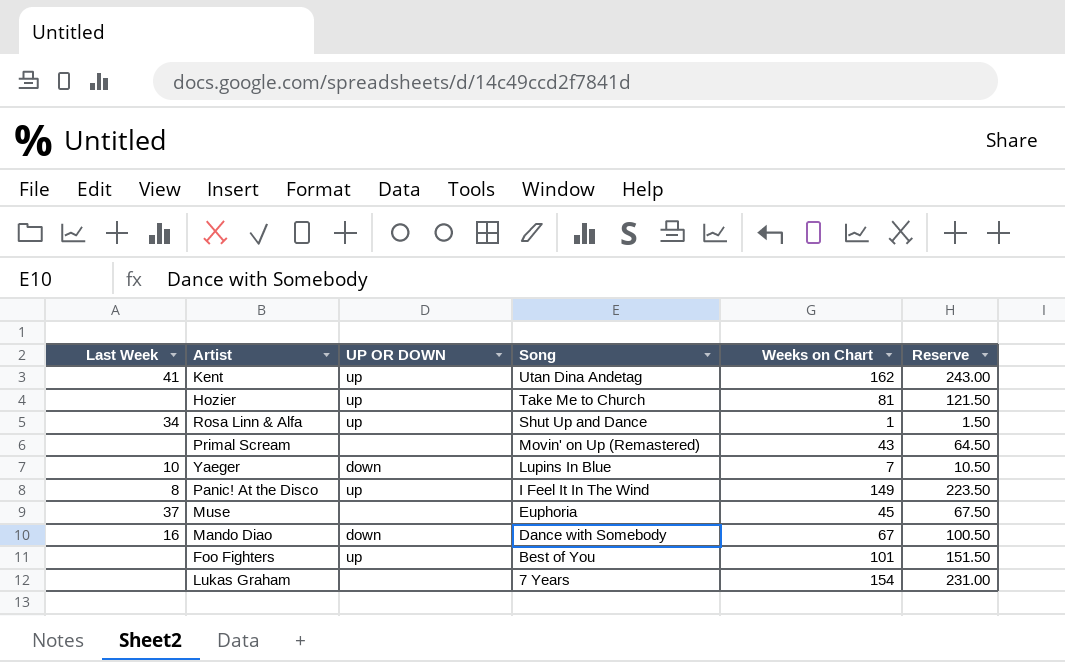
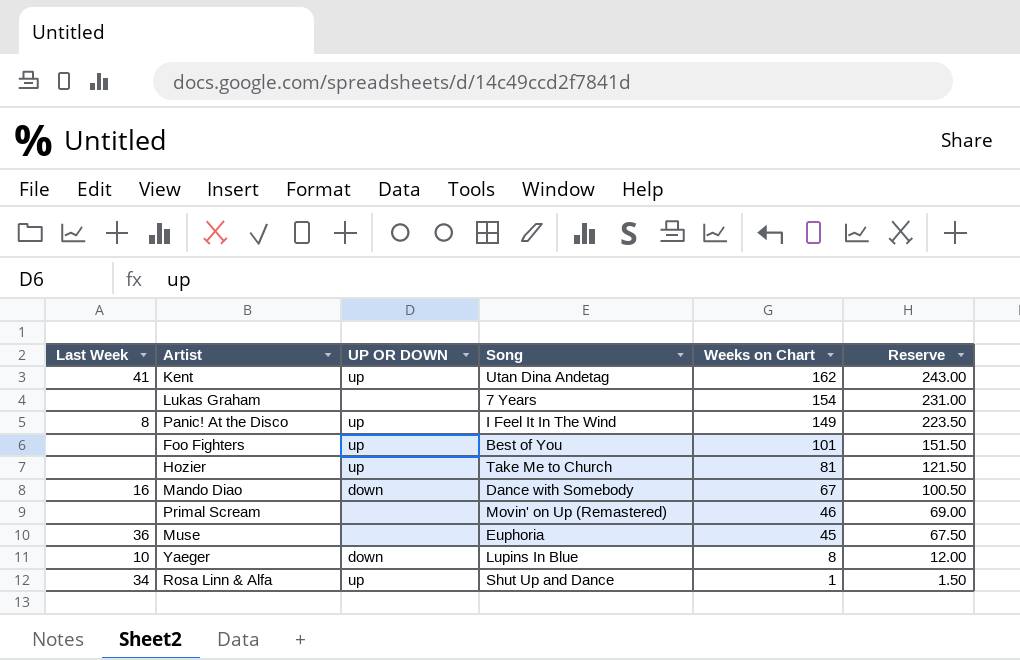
row order: Song descending -> Weeks on Chart descending
Primal Scream | Weeks on Chart: 43 -> 46
Primal Scream | Reserve: 64.50 -> 69.00
Muse | Last Week: 37 -> 36
Yaeger | Weeks on Chart: 7 -> 8
Yaeger | Reserve: 10.50 -> 12.00

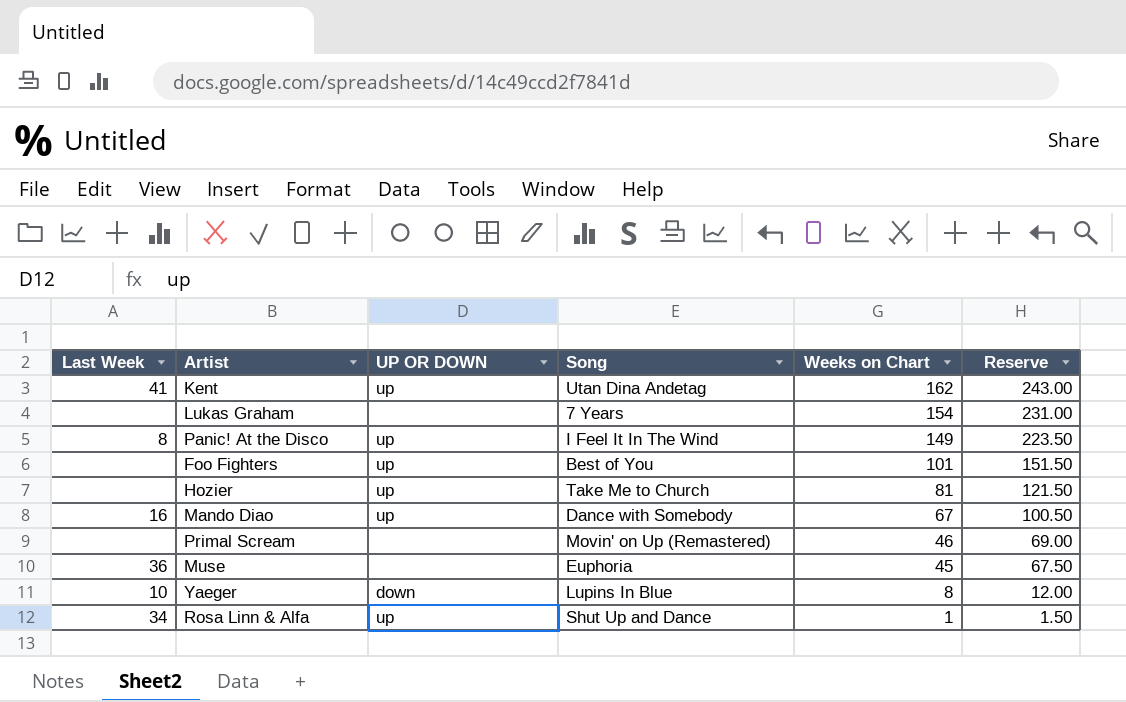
Mando Diao | UP OR DOWN: down -> up

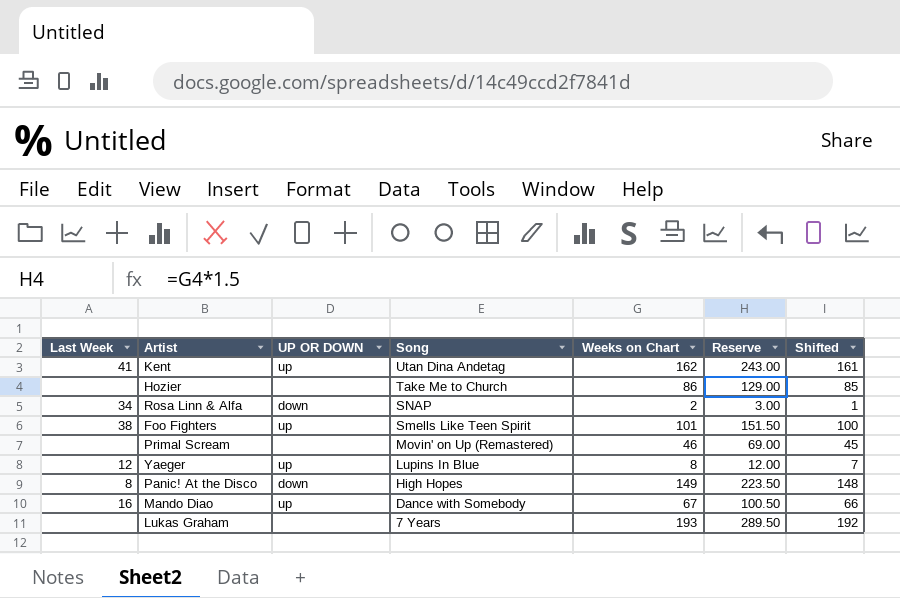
row order: Weeks on Chart descending -> Song descending
column Shifted | formula: none -> [Weeks on Chart] - 1
row Muse: 36 | none | Euphoria | 45 | 67.50 -> none
Hozier | UP OR DOWN: up -> none
Hozier | Weeks on Chart: 81 -> 86
Hozier | Reserve: 121.50 -> 129.00
Rosa Linn & Alfa | UP OR DOWN: up -> down
Rosa Linn & Alfa | Song: Shut Up and Dance -> SNAP
Rosa Linn & Alfa | Weeks on Chart: 1 -> 2
Rosa Linn & Alfa | Reserve: 1.50 -> 3.00
Foo Fighters | Last Week: none -> 38
Foo Fighters | Song: Best of You -> Smells Like Teen Spirit
Yaeger | Last Week: 10 -> 12
Yaeger | UP OR DOWN: down -> up
Panic! At the Disco | UP OR DOWN: up -> down
Panic! At the Disco | Song: I Feel It In The Wind -> High Hopes
Lukas Graham | Weeks on Chart: 154 -> 193
Lukas Graham | Reserve: 231.00 -> 289.50

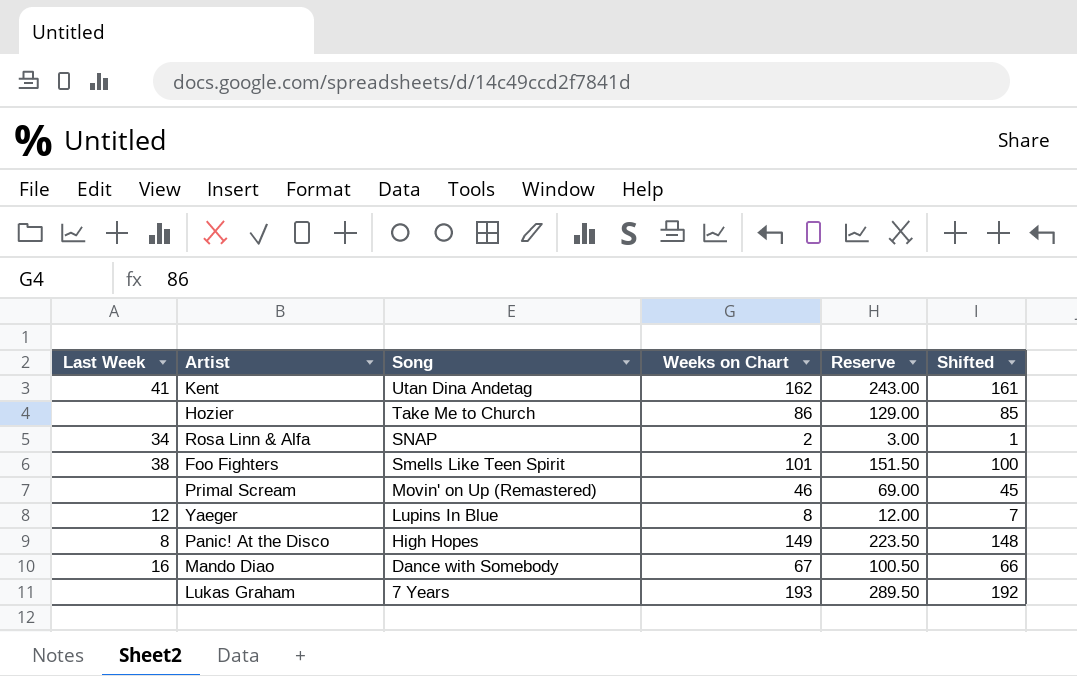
column UP OR DOWN | position: 3 -> none

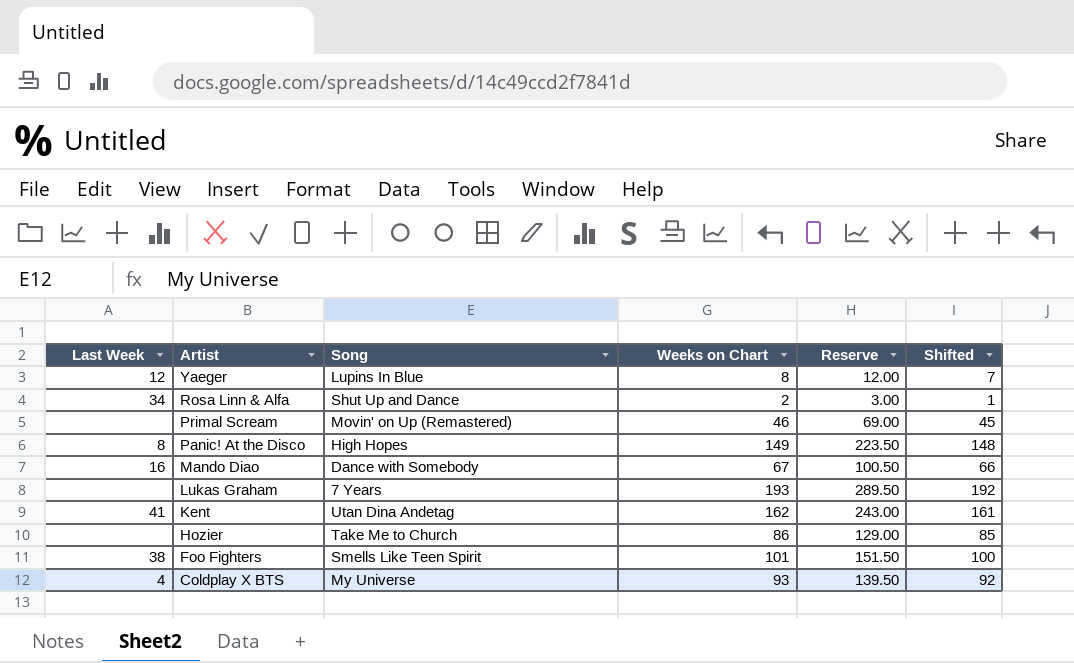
row order: Song descending -> Artist descending
Rosa Linn & Alfa | Song: SNAP -> Shut Up and Dance
row Coldplay X BTS: none -> 4 | My Universe | 93 | 139.50 | 92

